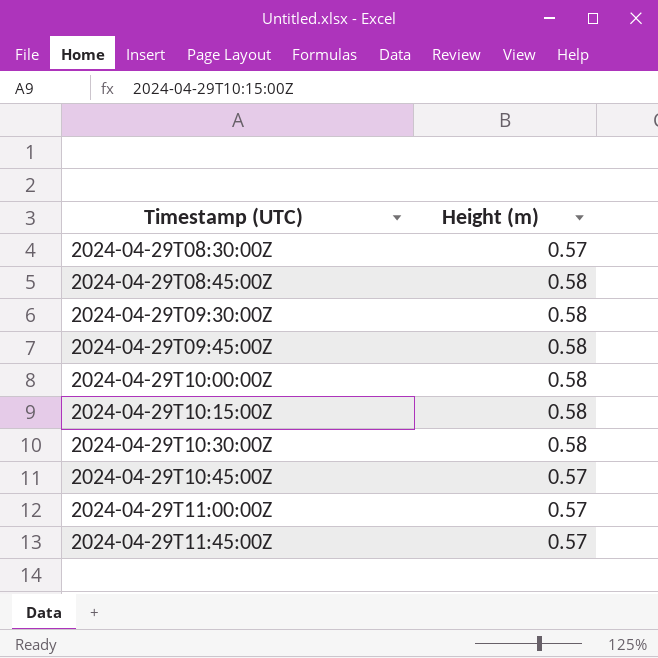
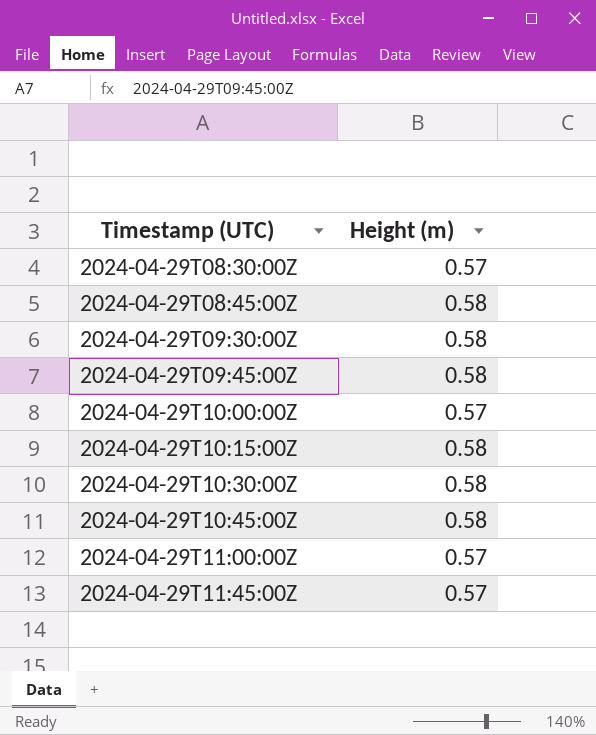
2024-04-29T10:00:00Z | Height (m): 0.58 -> 0.57
2024-04-29T10:45:00Z | Height (m): 0.57 -> 0.58

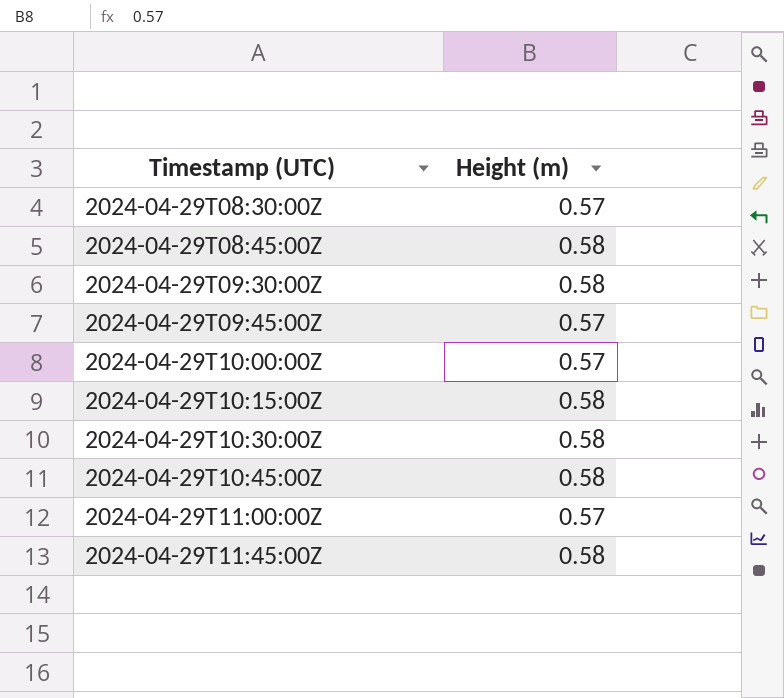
2024-04-29T09:45:00Z | Height (m): 0.58 -> 0.57
2024-04-29T11:45:00Z | Height (m): 0.57 -> 0.58

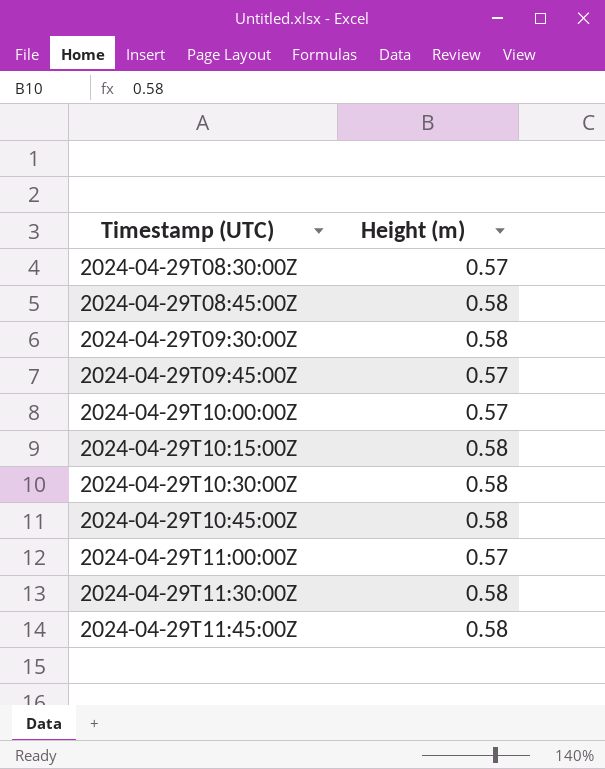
row 2024-04-29T11:30:00Z: none -> 0.58

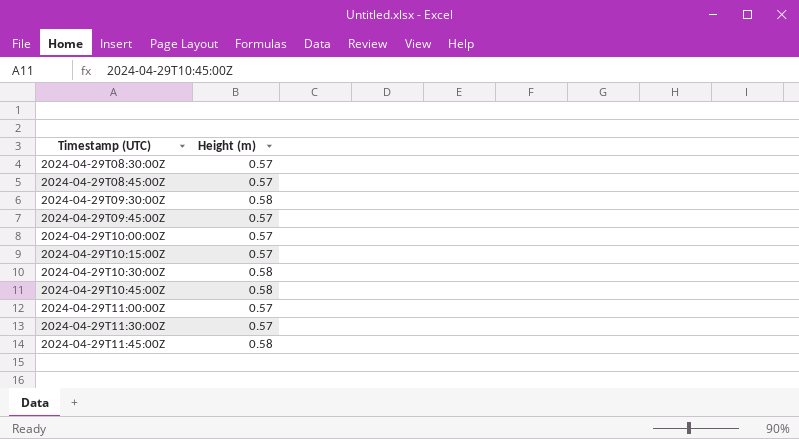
2024-04-29T08:45:00Z | Height (m): 0.58 -> 0.57
2024-04-29T10:15:00Z | Height (m): 0.58 -> 0.57
2024-04-29T11:30:00Z | Height (m): 0.58 -> 0.57

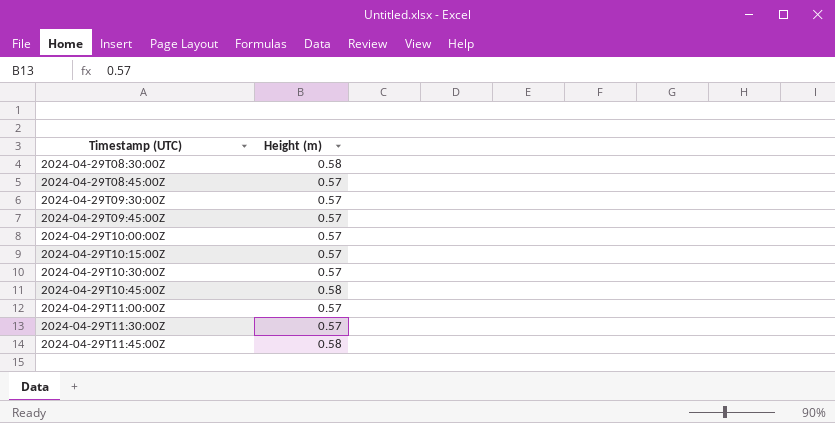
2024-04-29T08:30:00Z | Height (m): 0.57 -> 0.58
2024-04-29T09:30:00Z | Height (m): 0.58 -> 0.57
2024-04-29T10:30:00Z | Height (m): 0.58 -> 0.57

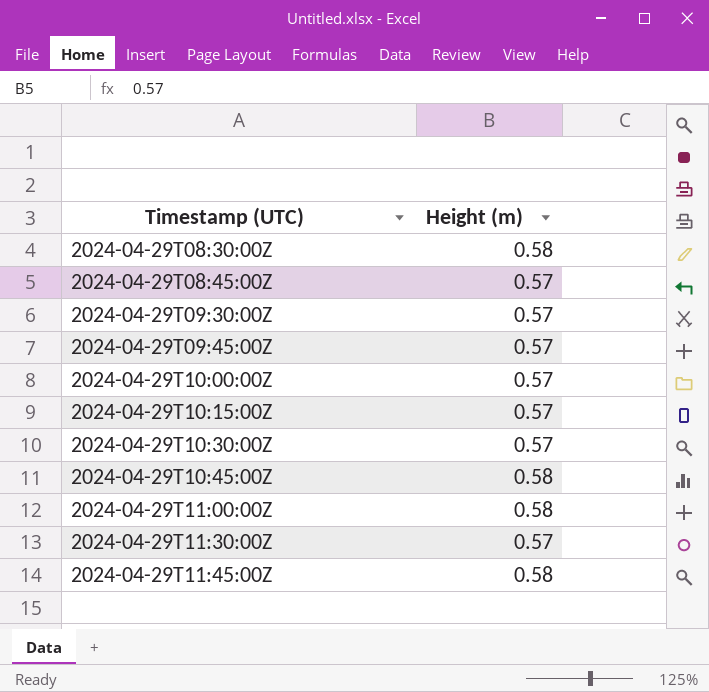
2024-04-29T11:00:00Z | Height (m): 0.57 -> 0.58

